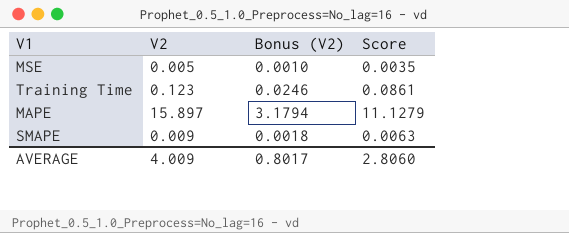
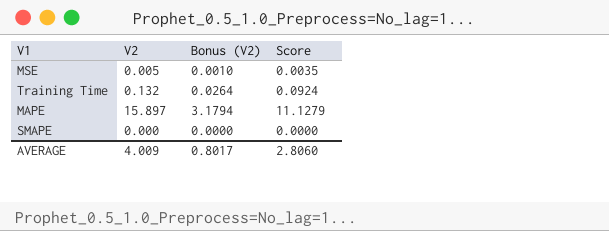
Training Time | V2: 0.123 -> 0.132
Training Time | Bonus (V2): 0.0246 -> 0.0264
Training Time | Score: 0.0861 -> 0.0924
SMAPE | V2: 0.009 -> 0.000
SMAPE | Bonus (V2): 0.0018 -> 0.0000
SMAPE | Score: 0.0063 -> 0.0000

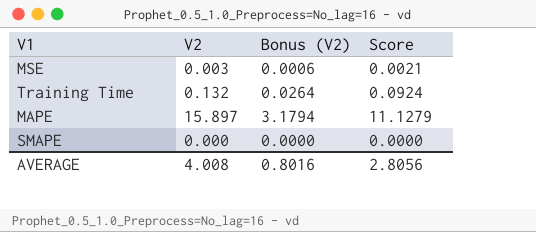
MSE | V2: 0.005 -> 0.003
MSE | Bonus (V2): 0.0010 -> 0.0006
MSE | Score: 0.0035 -> 0.0021
AVERAGE | V2: 4.009 -> 4.008
AVERAGE | Bonus (V2): 0.8017 -> 0.8016
AVERAGE | Score: 2.8060 -> 2.8056

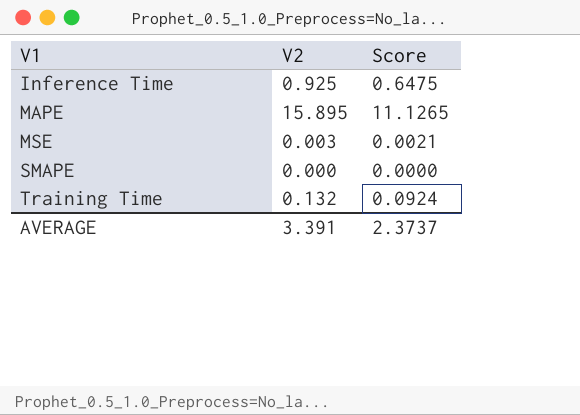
row order: none -> V1 ascending
column Bonus (V2) | formula: [V2] * 0.2 -> none
row Inference Time: none -> 0.925 | 0.6475
MAPE | V2: 15.897 -> 15.895
MAPE | Score: 11.1279 -> 11.1265
AVERAGE | V2: 4.008 -> 3.391
AVERAGE | Score: 2.8056 -> 2.3737

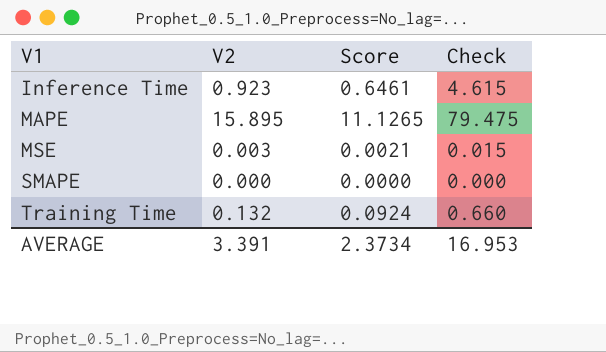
column Check | formula: none -> [V2] * 5
Inference Time | V2: 0.925 -> 0.923
Inference Time | Score: 0.6475 -> 0.6461
AVERAGE | Score: 2.3737 -> 2.3734

